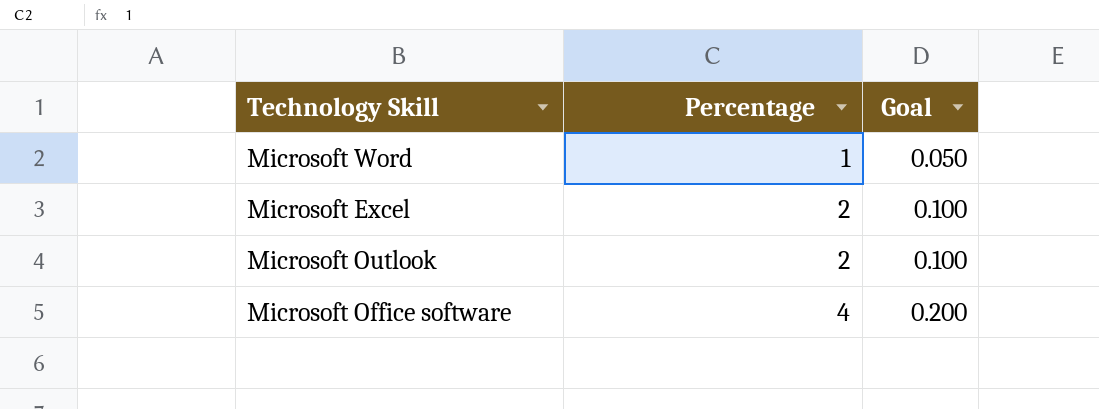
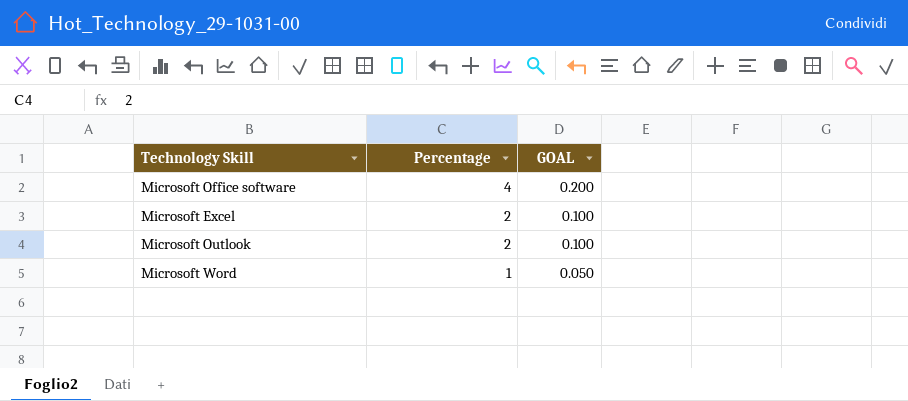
row order: Percentage ascending -> Percentage descending
column name: Goal -> GOAL

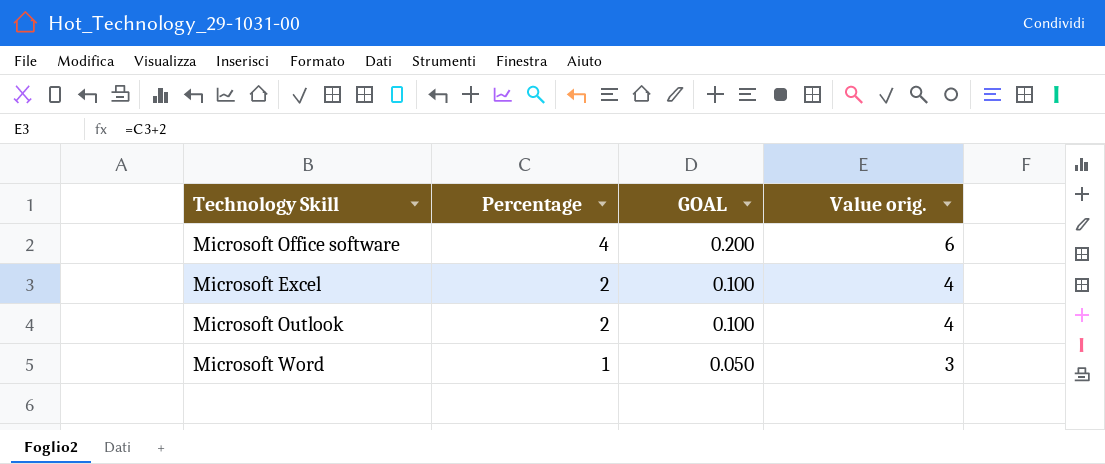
column Value orig. | formula: none -> [Percentage] + 2

